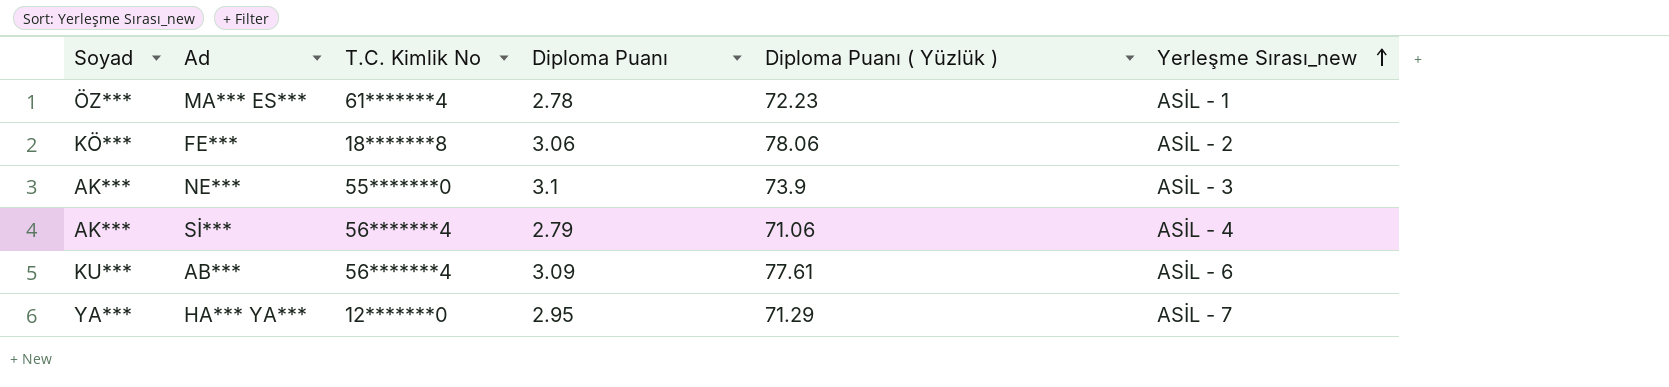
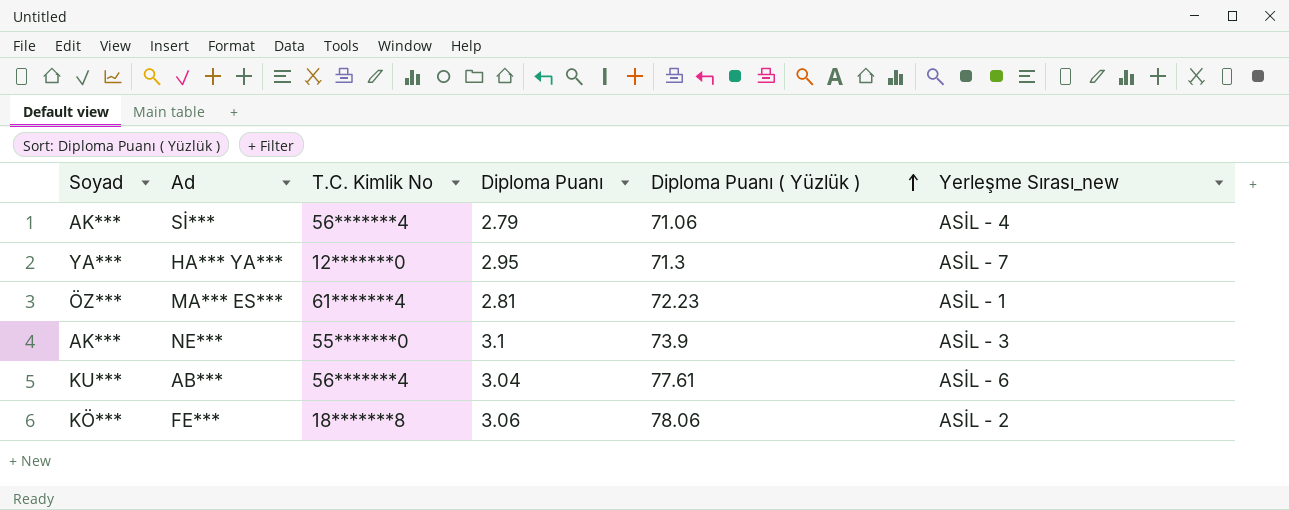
row order: Yerleşme Sırası_new ascending -> Diploma Puanı ( Yüzlük ) ascending
HA*** YA*** | Diploma Puanı ( Yüzlük ): 71.29 -> 71.3
MA*** ES*** | Diploma Puanı: 2.78 -> 2.81
AB*** | Diploma Puanı: 3.09 -> 3.04

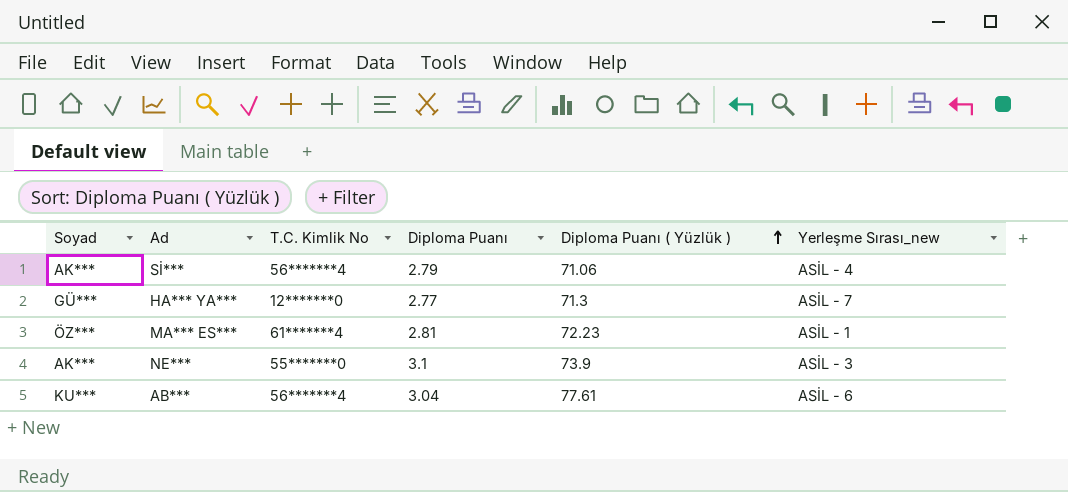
row FE***: KÖ*** | 18*******8 | 3.06 | 78.06 | ASİL - 2 -> none
HA*** YA*** | Soyad: YA*** -> GÜ***
HA*** YA*** | Diploma Puanı: 2.95 -> 2.77

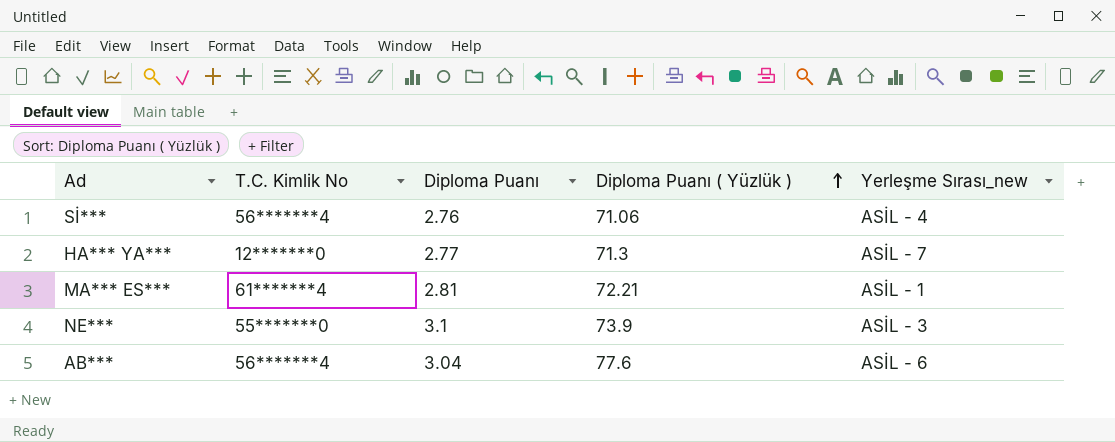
column Soyad | position: 1 -> none
Sİ*** | Diploma Puanı: 2.79 -> 2.76
MA*** ES*** | Diploma Puanı ( Yüzlük ): 72.23 -> 72.21
AB*** | Diploma Puanı ( Yüzlük ): 77.61 -> 77.6

